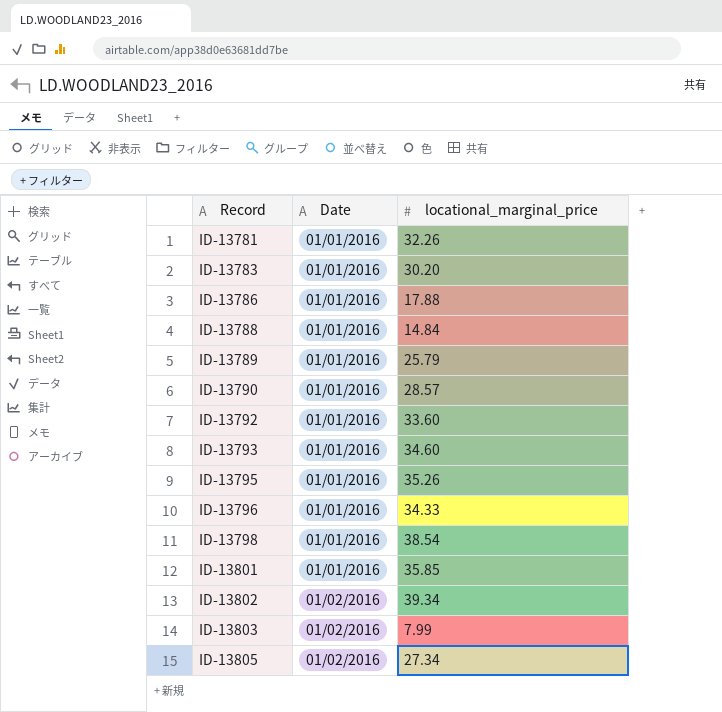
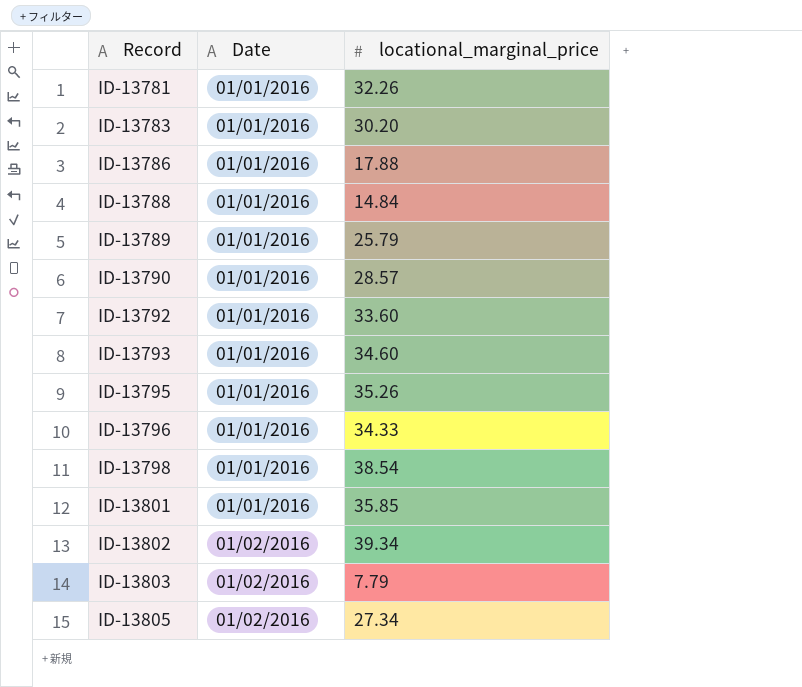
ID-13803 | locational_marginal_price: 7.99 -> 7.79

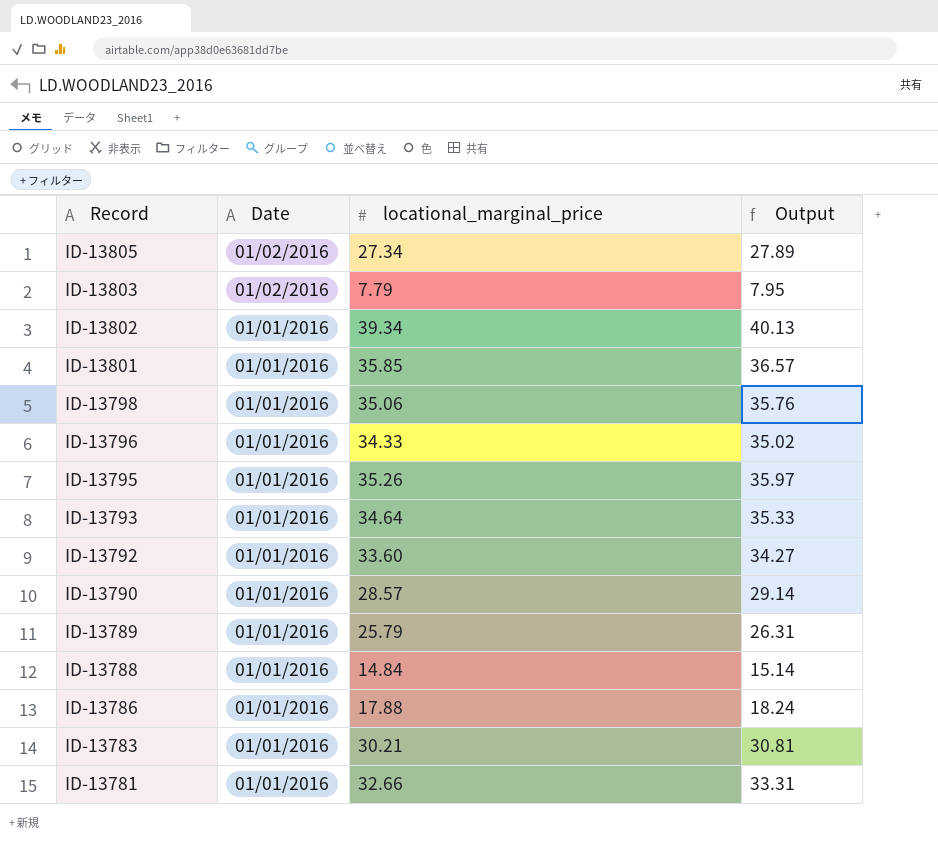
row order: Record ascending -> Record descending
column Output | formula: none -> [locational_marginal_price] * 1.02
ID-13802 | Date: 01/02/2016 -> 01/01/2016
ID-13798 | locational_marginal_price: 38.54 -> 35.06
ID-13793 | locational_marginal_price: 34.60 -> 34.64
ID-13783 | locational_marginal_price: 30.20 -> 30.21
ID-13781 | locational_marginal_price: 32.26 -> 32.66

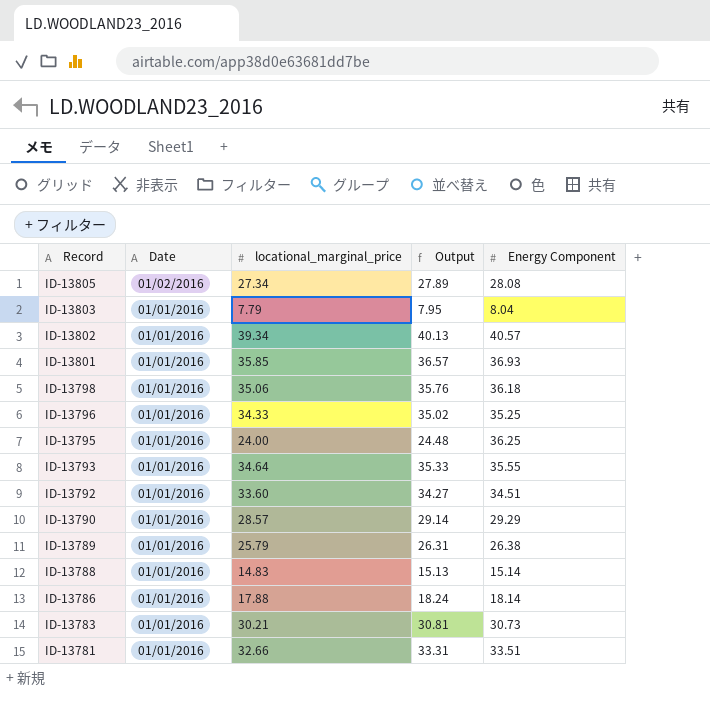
column Energy Component | position: none -> 5
ID-13803 | Date: 01/02/2016 -> 01/01/2016
ID-13795 | locational_marginal_price: 35.26 -> 24.00
ID-13795 | Output: 35.97 -> 24.48
ID-13788 | locational_marginal_price: 14.84 -> 14.83
ID-13788 | Output: 15.14 -> 15.13

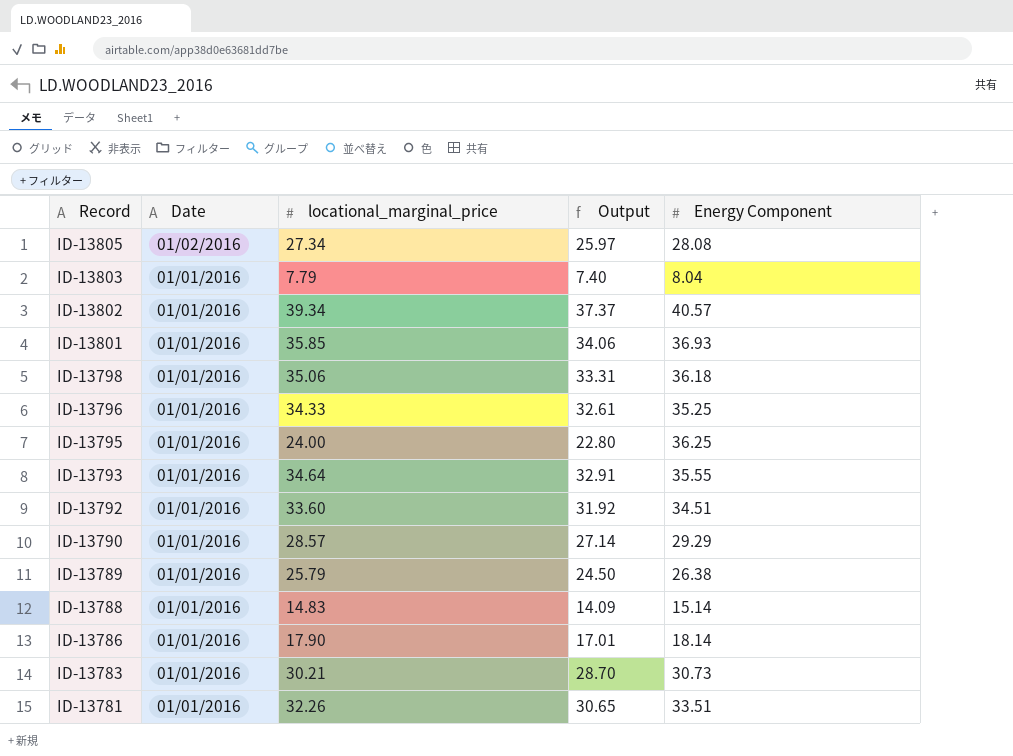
column Output | formula: [locational_marginal_price] * 1.02 -> [locational_marginal_price] * 0.95
ID-13786 | locational_marginal_price: 17.88 -> 17.90
ID-13781 | locational_marginal_price: 32.66 -> 32.26

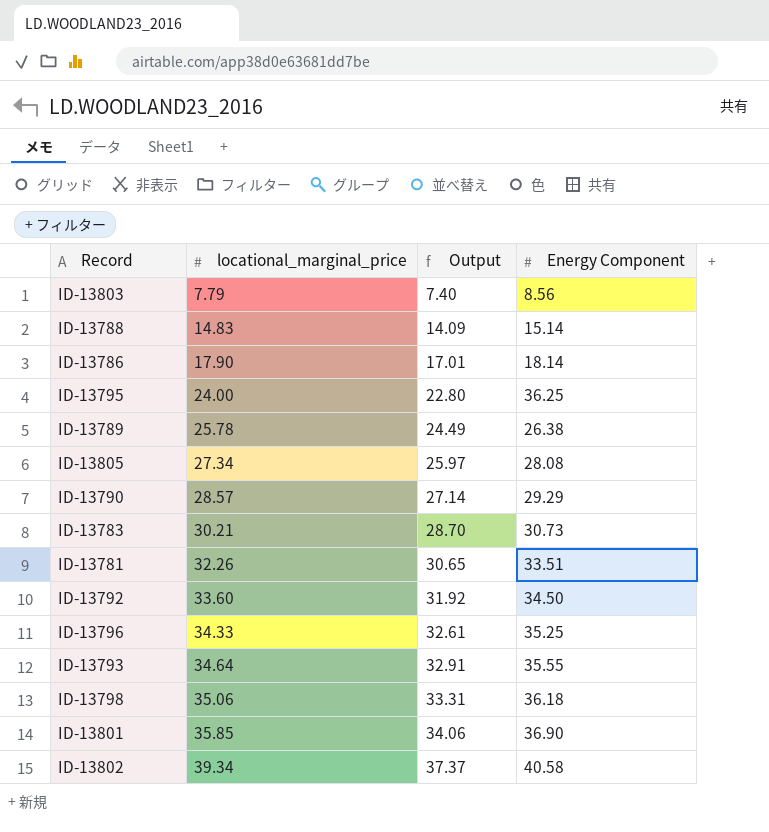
row order: Record descending -> locational_marginal_price ascending
column Date | position: 2 -> none
ID-13803 | Energy Component: 8.04 -> 8.56
ID-13789 | locational_marginal_price: 25.79 -> 25.78
ID-13789 | Output: 24.50 -> 24.49
ID-13792 | Energy Component: 34.51 -> 34.50
ID-13801 | Energy Component: 36.93 -> 36.90
ID-13802 | Energy Component: 40.57 -> 40.58

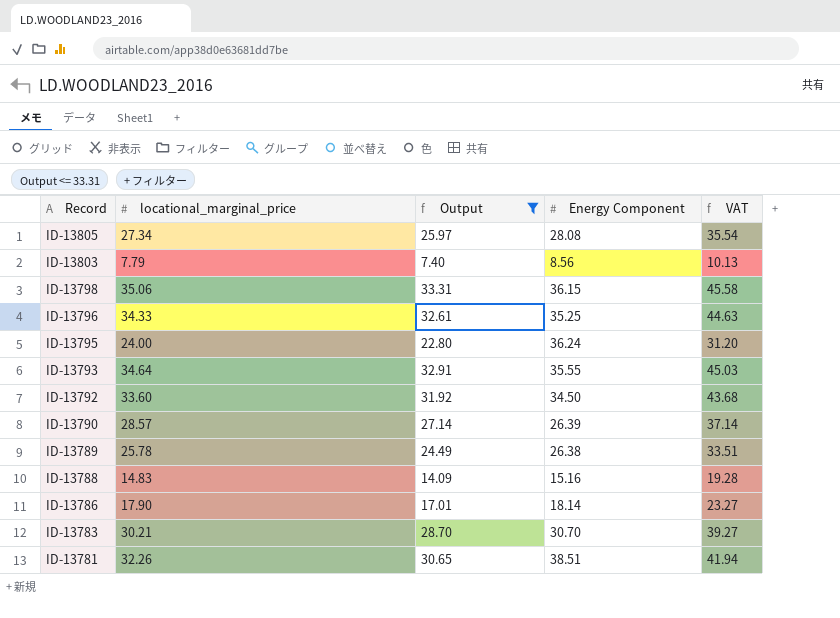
filter: none -> Output <= 33.31
row order: locational_marginal_price ascending -> Record descending
column VAT | formula: none -> [locational_marginal_price] * 1.3
ID-13798 | Energy Component: 36.18 -> 36.15
ID-13795 | Energy Component: 36.25 -> 36.24
ID-13790 | Energy Component: 29.29 -> 26.39
ID-13788 | Energy Component: 15.14 -> 15.16
ID-13783 | Energy Component: 30.73 -> 30.70
ID-13781 | Energy Component: 33.51 -> 38.51

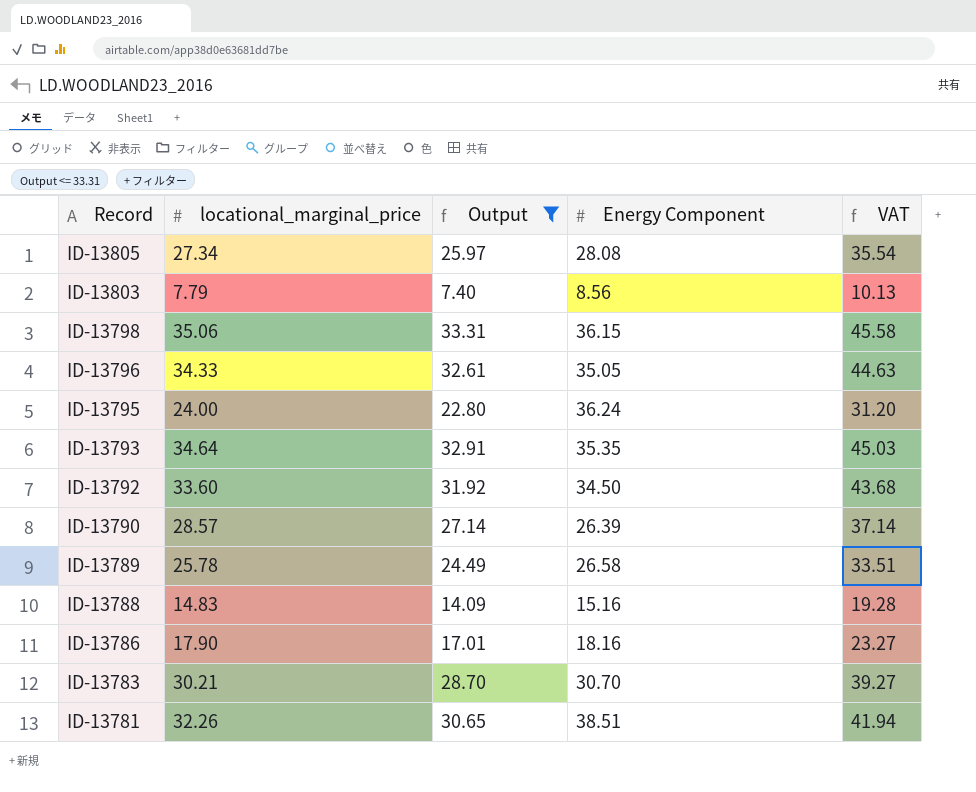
ID-13796 | Energy Component: 35.25 -> 35.05
ID-13793 | Energy Component: 35.55 -> 35.35
ID-13789 | Energy Component: 26.38 -> 26.58
ID-13786 | Energy Component: 18.14 -> 18.16

